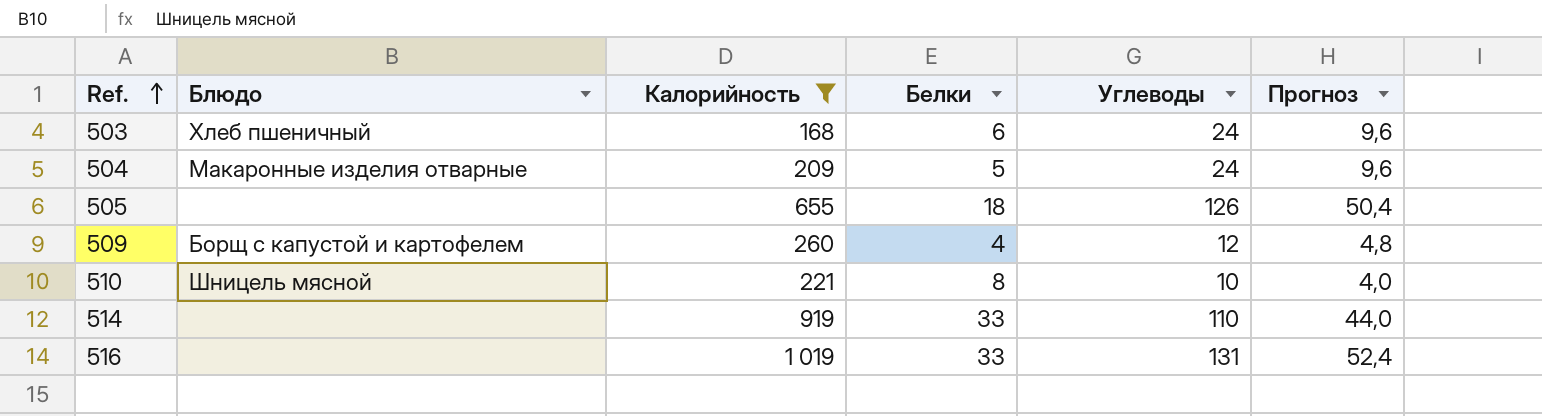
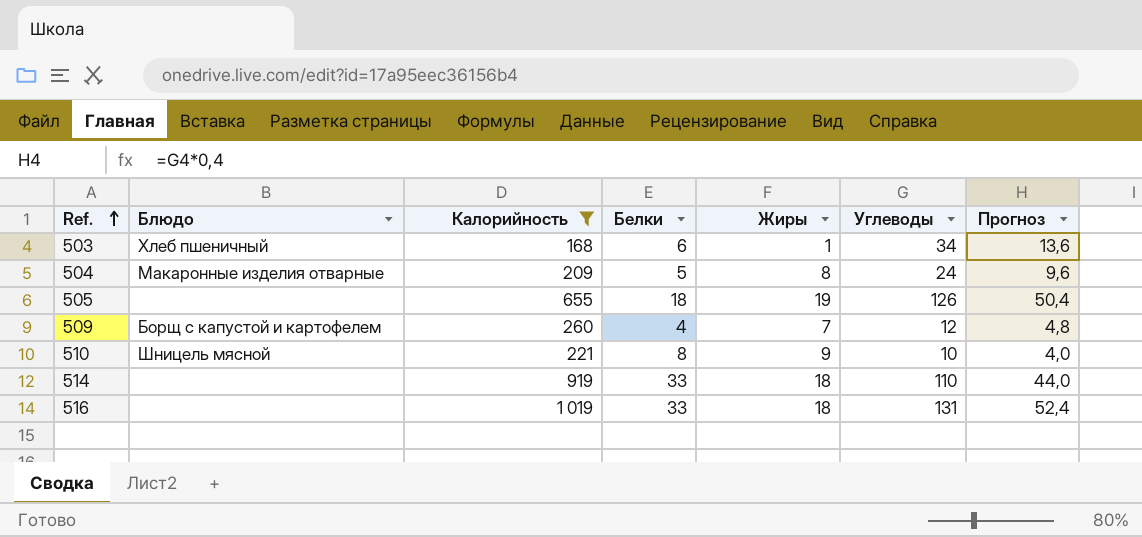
column Жиры | position: none -> 5
503 | Углеводы: 24 -> 34
503 | Прогноз: 9,6 -> 13,6

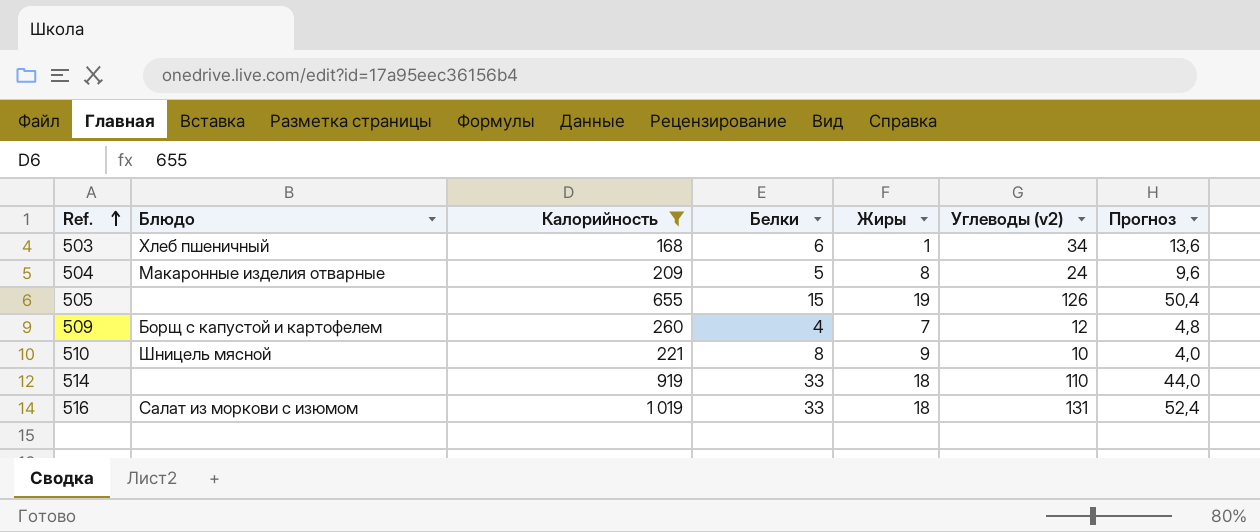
column name: Углеводы -> Углеводы (v2)
505 | Белки: 18 -> 15
516 | Блюдо: none -> Салат из моркови с изюмом

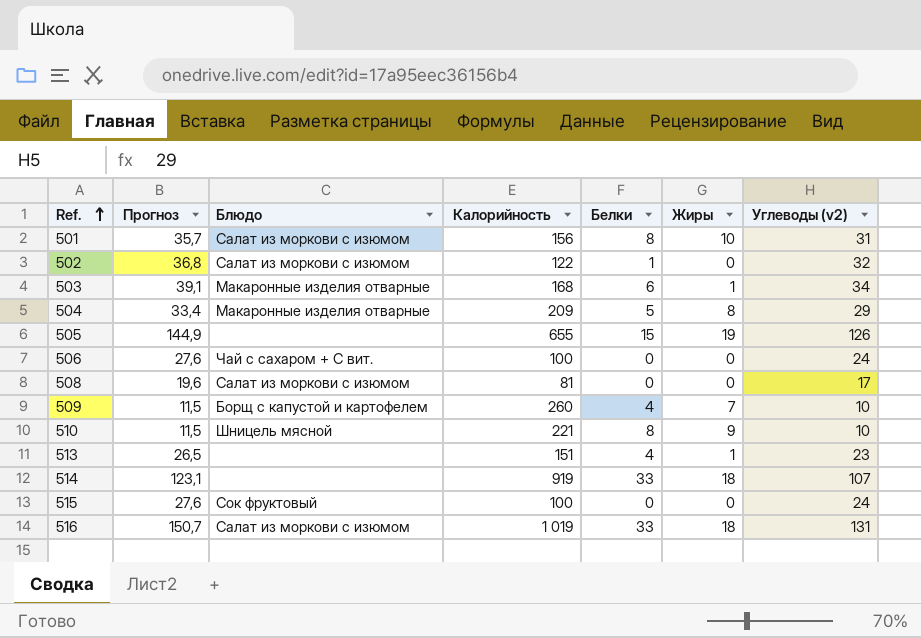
filter: Калорийность >= 168 -> none
column Прогноз | formula: [Углеводы (v2)] * 0,4 -> [Углеводы (v2)] * 1,15
column Прогноз | position: 7 -> 2
503 | Блюдо: Хлеб пшеничный -> Макаронные изделия отварные
504 | Углеводы (v2): 24 -> 29
509 | Углеводы (v2): 12 -> 10
514 | Углеводы (v2): 110 -> 107

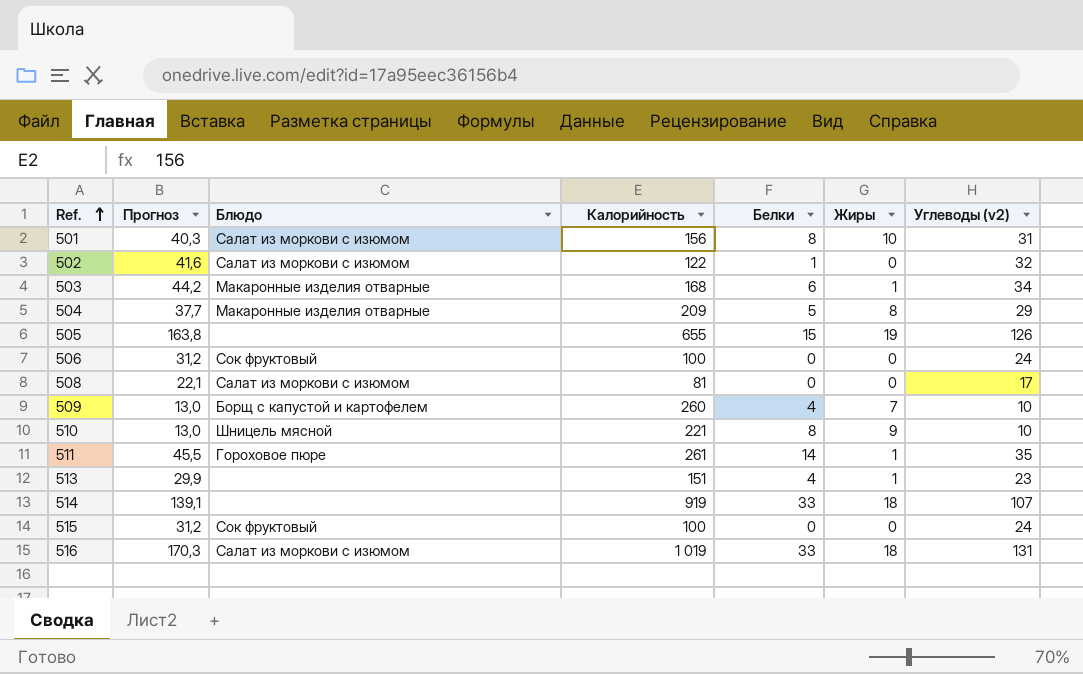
column Прогноз | formula: [Углеводы (v2)] * 1,15 -> [Углеводы (v2)] * 1,3
506 | Блюдо: Чай с сахаром + С вит. -> Сок фруктовый
row 511: none -> 45,5 | Гороховое пюре | 261 | 14 | 1 | 35

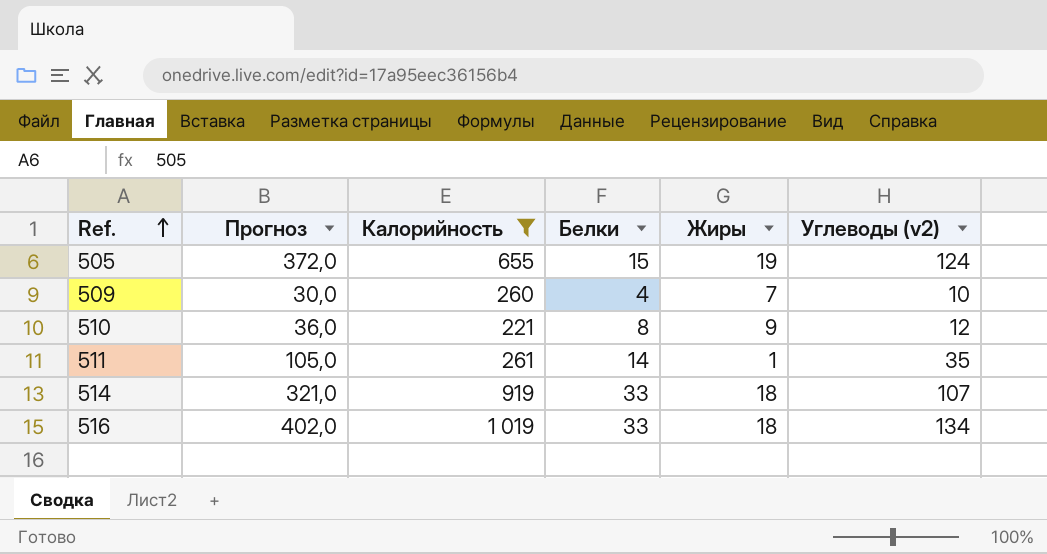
filter: none -> Калорийность >= 221
column Блюдо | position: 3 -> none
column Прогноз | formula: [Углеводы (v2)] * 1,3 -> [Углеводы (v2)] * 3
505 | Углеводы (v2): 126 -> 124
510 | Углеводы (v2): 10 -> 12
516 | Углеводы (v2): 131 -> 134

